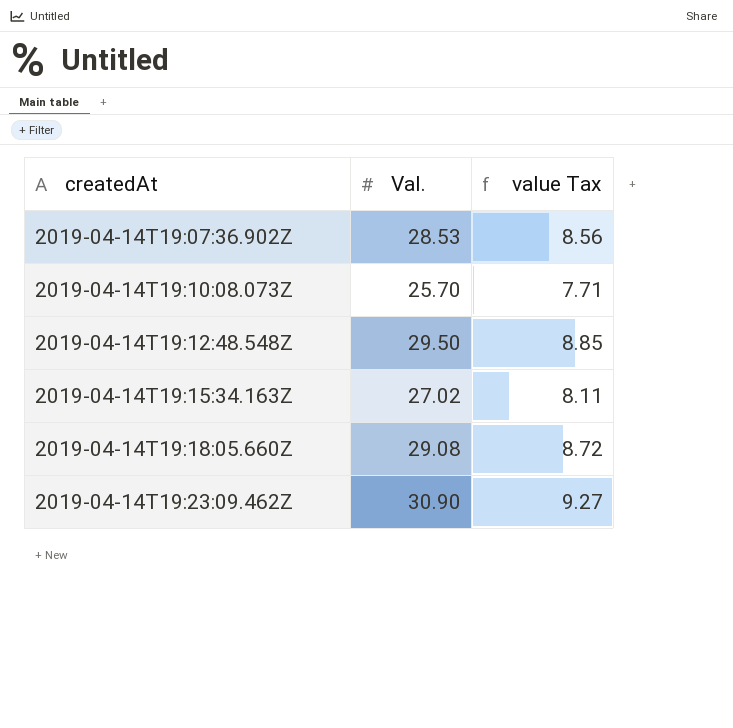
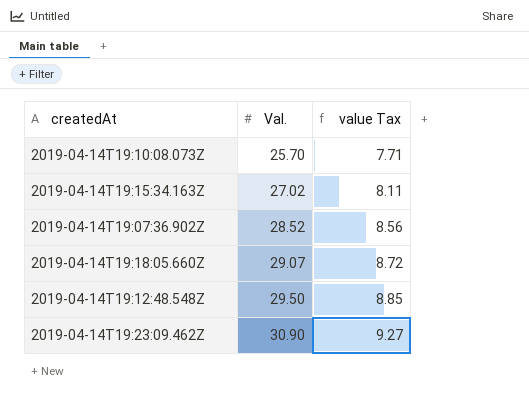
row order: createdAt ascending -> Val. ascending
2019-04-14T19:07:36.902Z | Val.: 28.53 -> 28.52
2019-04-14T19:18:05.660Z | Val.: 29.08 -> 29.07

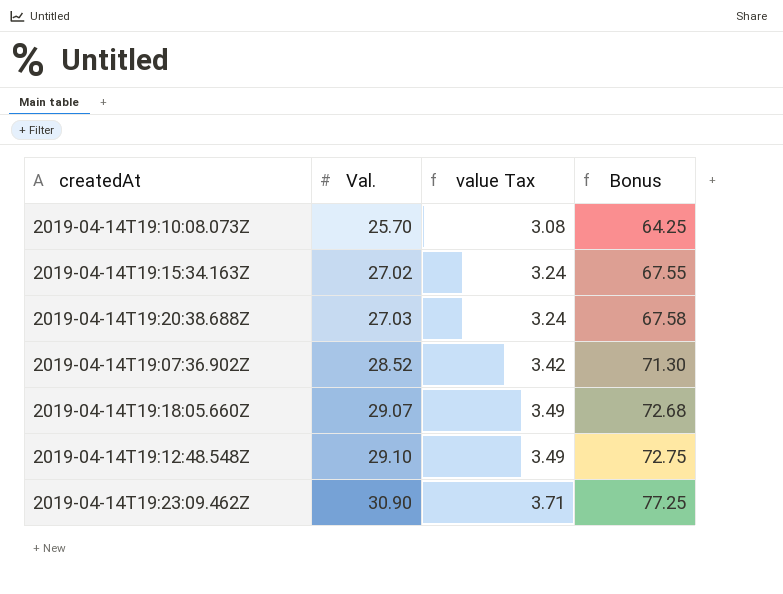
column value Tax | formula: [Val.] * 0.3 -> [Val.] * 0.12
column Bonus | formula: none -> [Val.] * 2.5
row 2019-04-14T19:20:38.688Z: none -> 27.03 | 3.24 | 67.58
2019-04-14T19:12:48.548Z | Val.: 29.50 -> 29.10

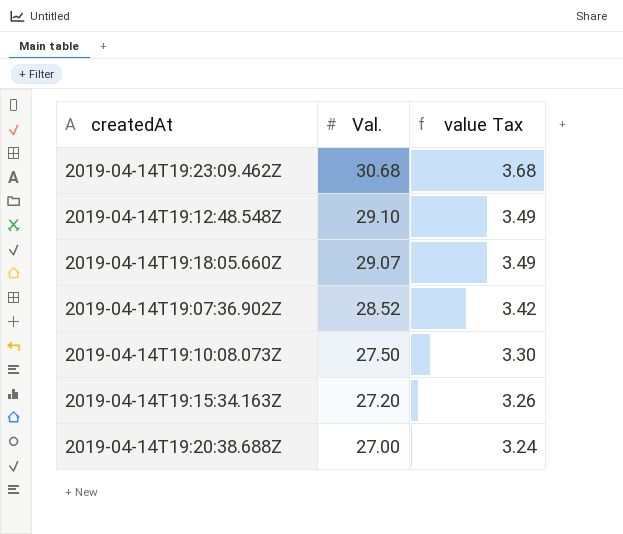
row order: Val. ascending -> Val. descending
column Bonus | formula: [Val.] * 2.5 -> none
2019-04-14T19:23:09.462Z | Val.: 30.90 -> 30.68
2019-04-14T19:23:09.462Z | value Tax: 3.71 -> 3.68
2019-04-14T19:10:08.073Z | Val.: 25.70 -> 27.50
2019-04-14T19:10:08.073Z | value Tax: 3.08 -> 3.30
2019-04-14T19:15:34.163Z | Val.: 27.02 -> 27.20
2019-04-14T19:15:34.163Z | value Tax: 3.24 -> 3.26
2019-04-14T19:20:38.688Z | Val.: 27.03 -> 27.00

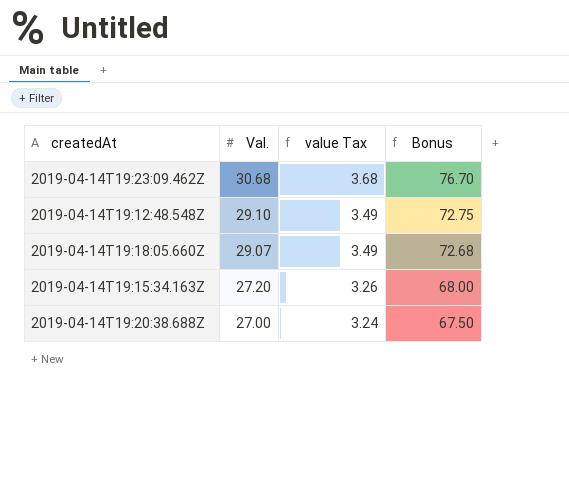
column Bonus | formula: none -> [Val.] * 2.5
row 2019-04-14T19:07:36.902Z: 28.52 | 3.42 -> none
row 2019-04-14T19:10:08.073Z: 27.50 | 3.30 -> none

